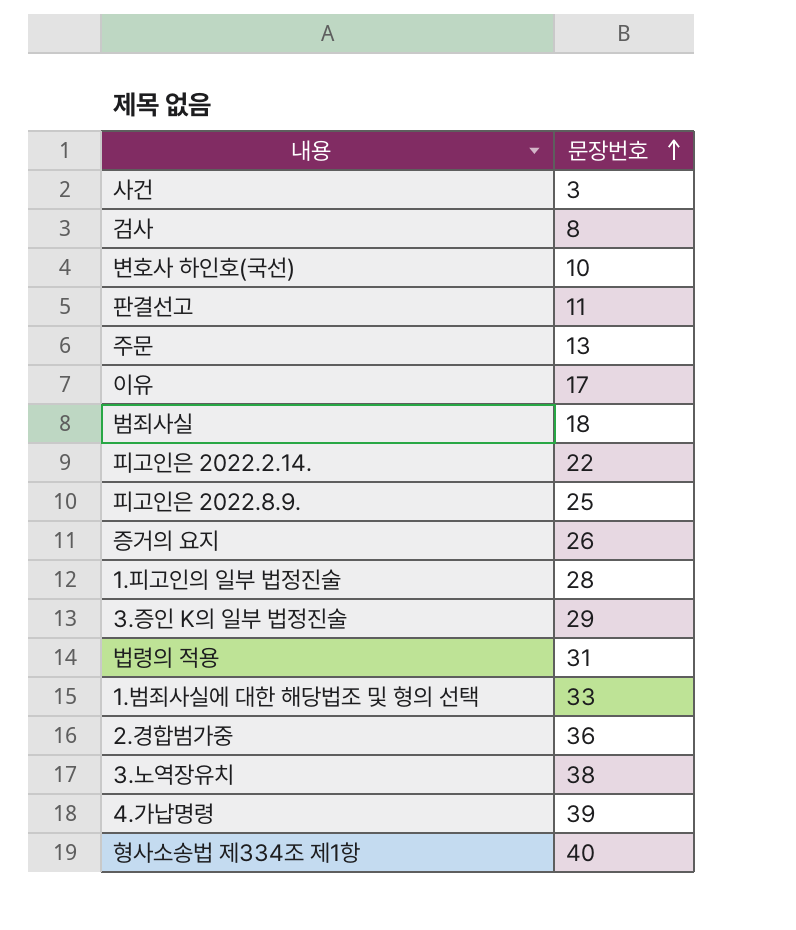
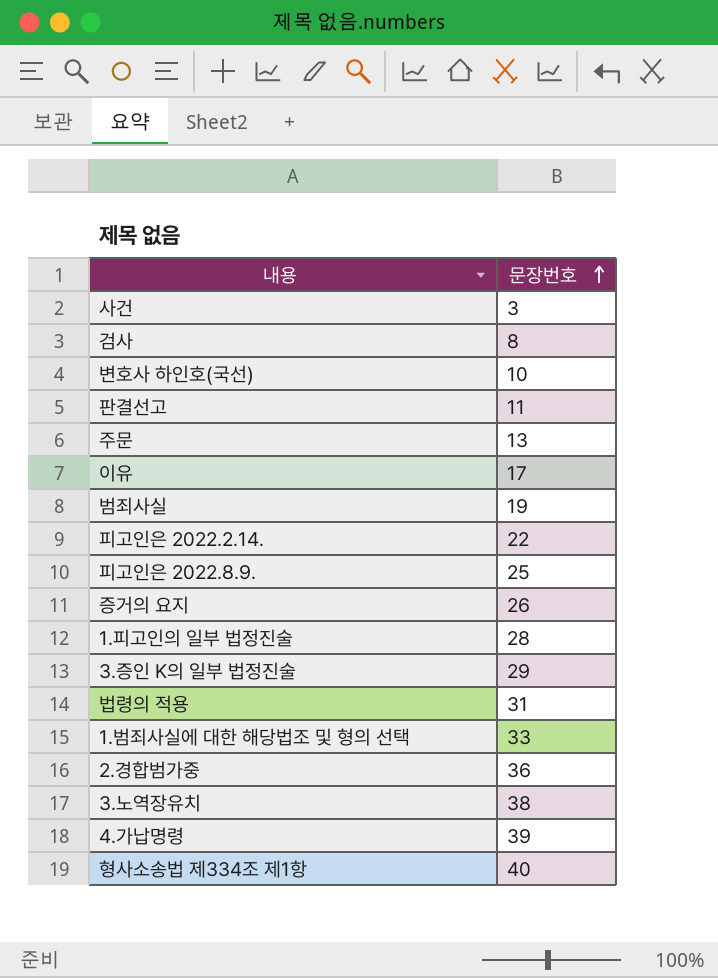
범죄사실 | 문장번호: 18 -> 19

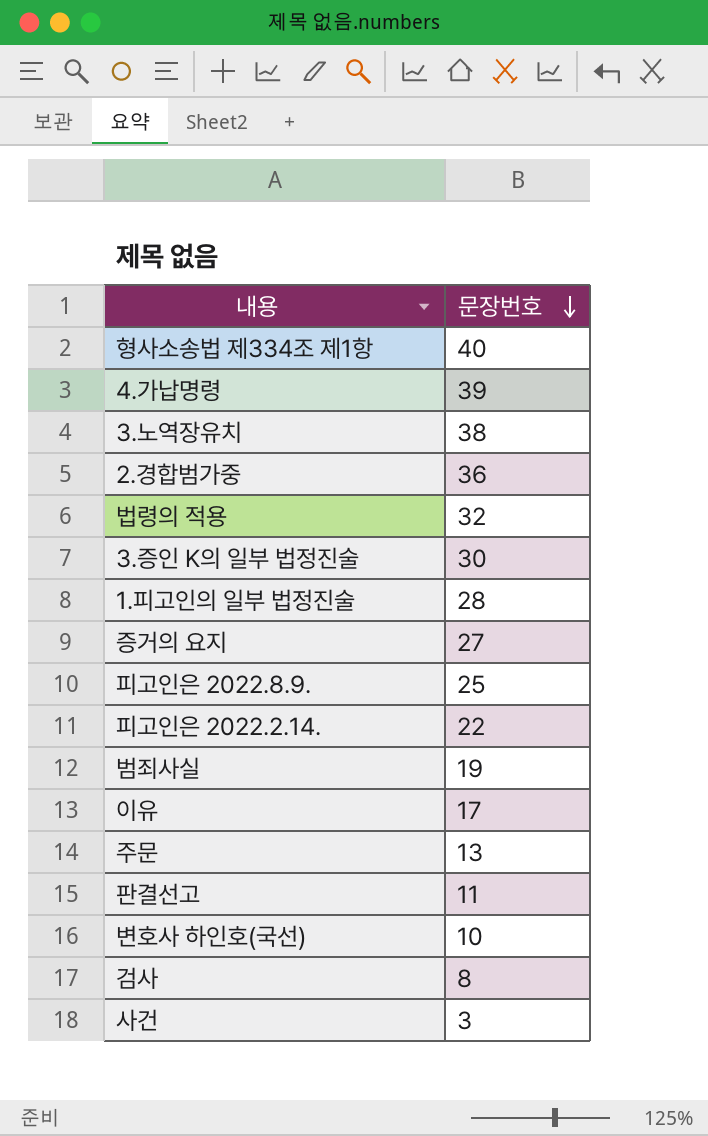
row order: 문장번호 ascending -> 문장번호 descending
row 1.범죄사실에 대한 해당법조 및 형의 선택: 33 -> none
법령의 적용 | 문장번호: 31 -> 32
3.증인 K의 일부 법정진술 | 문장번호: 29 -> 30
증거의 요지 | 문장번호: 26 -> 27

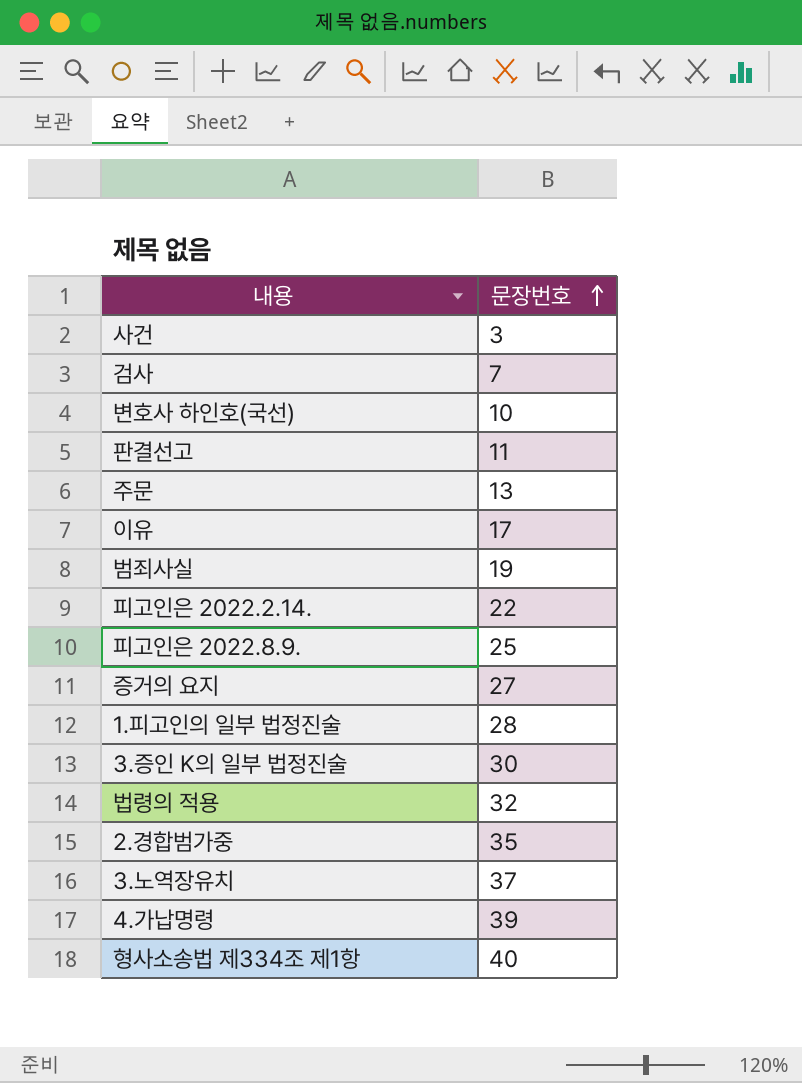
row order: 문장번호 descending -> 문장번호 ascending
검사 | 문장번호: 8 -> 7
2.경합범가중 | 문장번호: 36 -> 35
3.노역장유치 | 문장번호: 38 -> 37

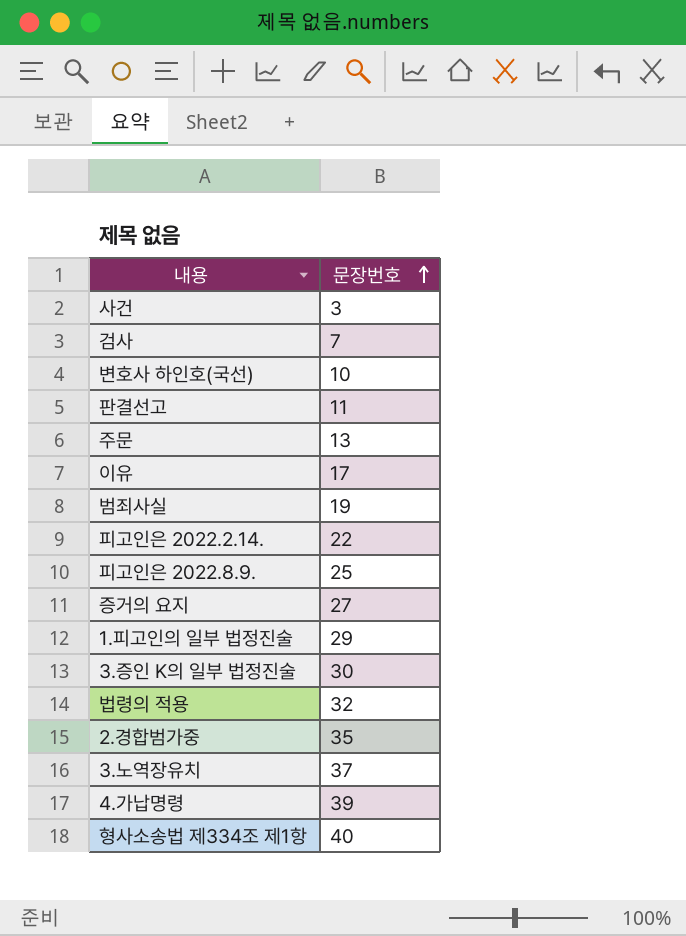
1.피고인의 일부 법정진술 | 문장번호: 28 -> 29

